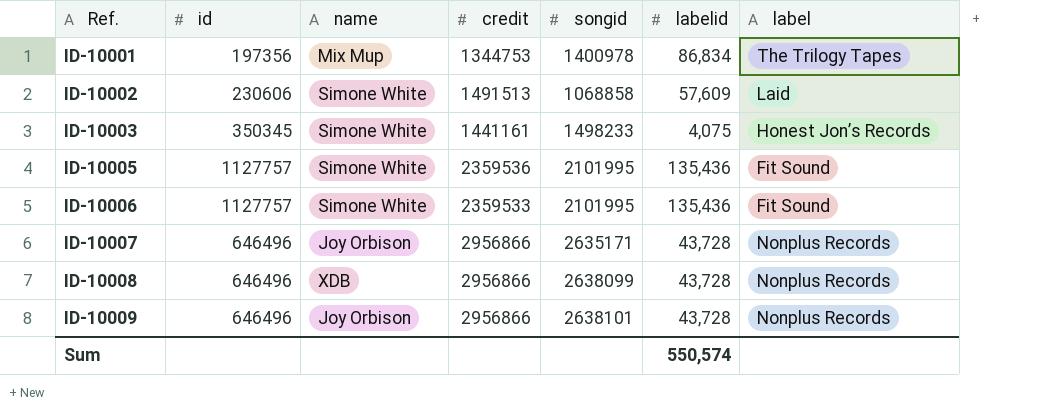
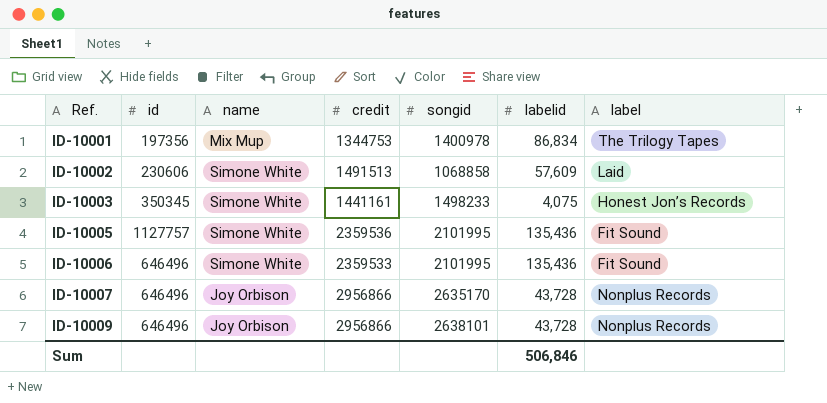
row ID-10008: 646496 | XDB | 2956866 | 2638099 | 43,728 | Nonplus Records -> none
ID-10006 | id: 1127757 -> 646496
ID-10007 | songid: 2635171 -> 2635170
Sum | labelid: 550,574 -> 506,846

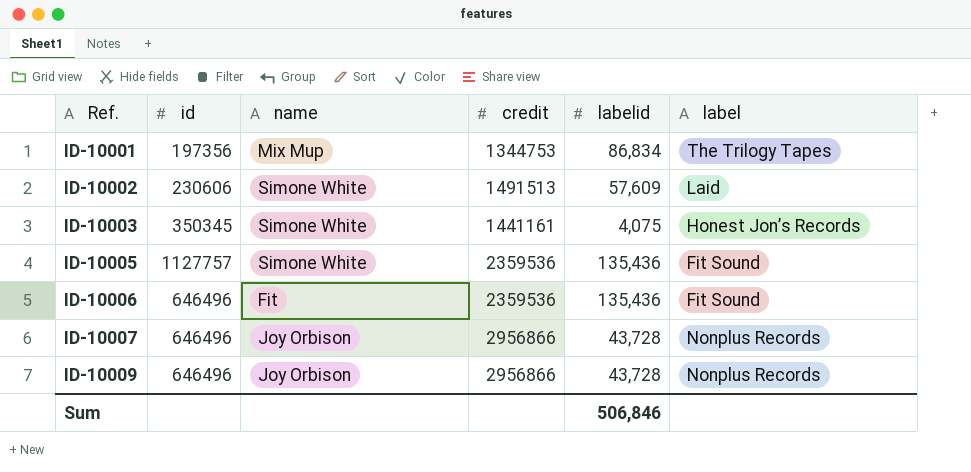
column songid | position: 5 -> none
ID-10006 | name: Simone White -> Fit
ID-10006 | credit: 2359533 -> 2359536

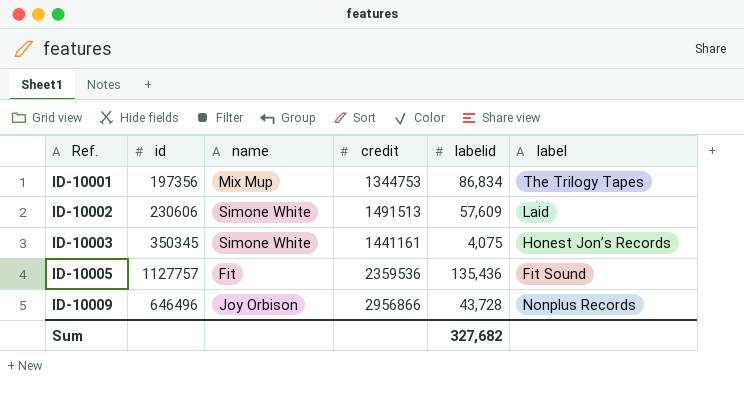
row ID-10006: 646496 | Fit | 2359536 | 135,436 | Fit Sound -> none
row ID-10007: 646496 | Joy Orbison | 2956866 | 43,728 | Nonplus Records -> none
ID-10005 | name: Simone White -> Fit
Sum | labelid: 506,846 -> 327,682

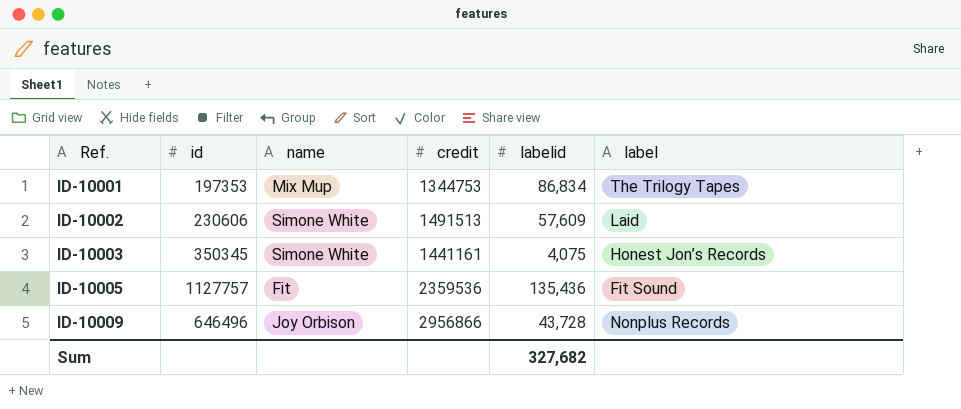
ID-10001 | id: 197356 -> 197353

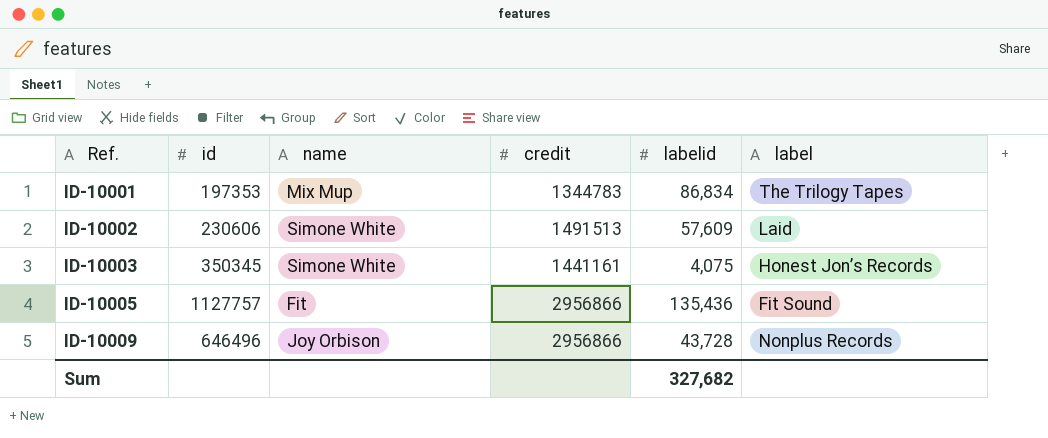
ID-10001 | credit: 1344753 -> 1344783
ID-10005 | credit: 2359536 -> 2956866

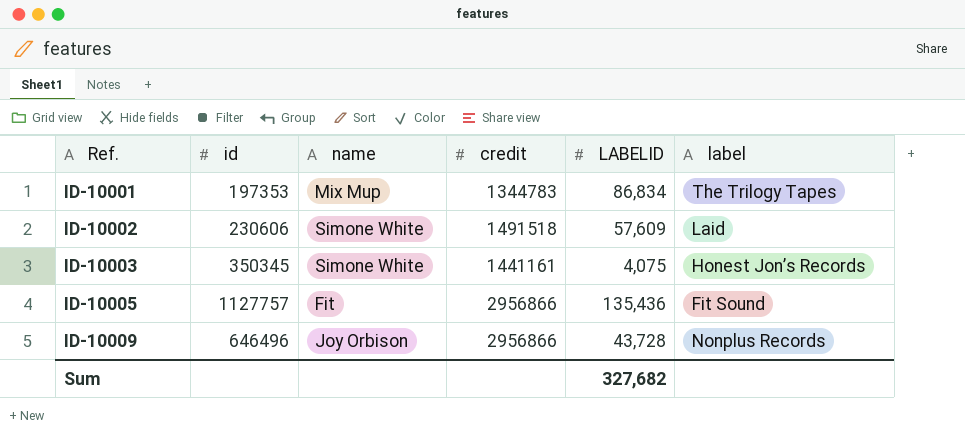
column name: labelid -> LABELID
ID-10002 | credit: 1491513 -> 1491518

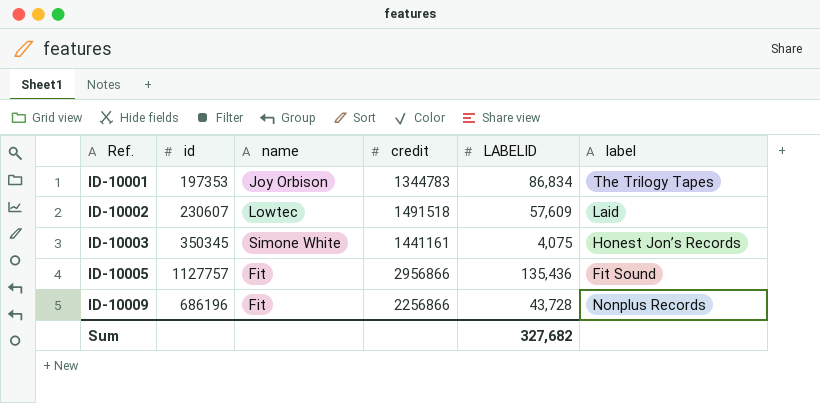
ID-10001 | name: Mix Mup -> Joy Orbison
ID-10002 | id: 230606 -> 230607
ID-10002 | name: Simone White -> Lowtec
ID-10009 | id: 646496 -> 686196
ID-10009 | name: Joy Orbison -> Fit
ID-10009 | credit: 2956866 -> 2256866

